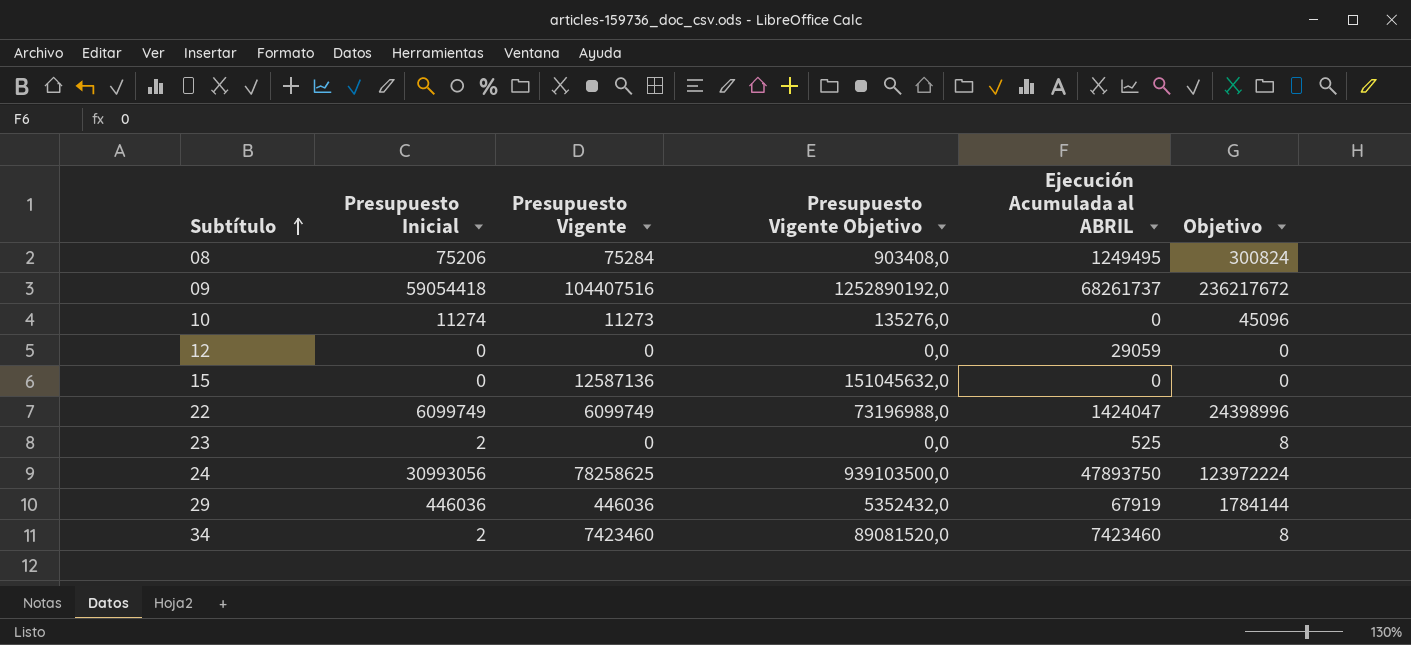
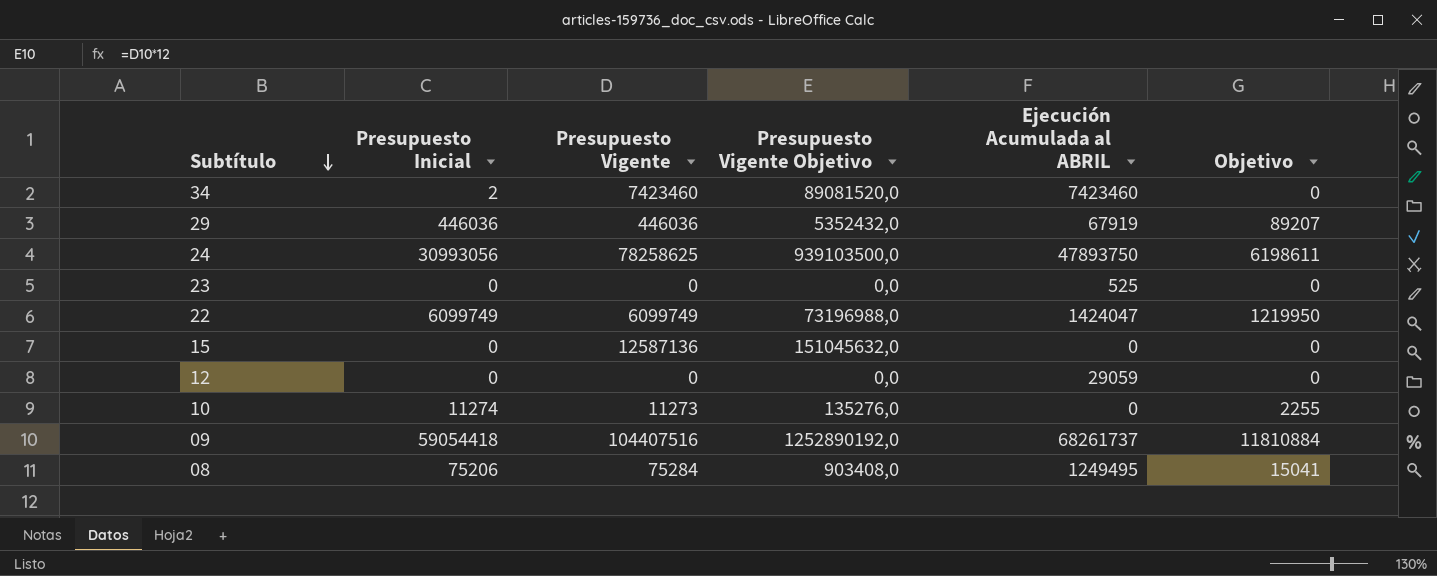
row order: Subtítulo ascending -> Subtítulo descending
column Objetivo | formula: [Presupuesto Inicial] * 4 -> [Presupuesto Inicial] * 0,2
23 | Presupuesto Inicial: 2 -> 0

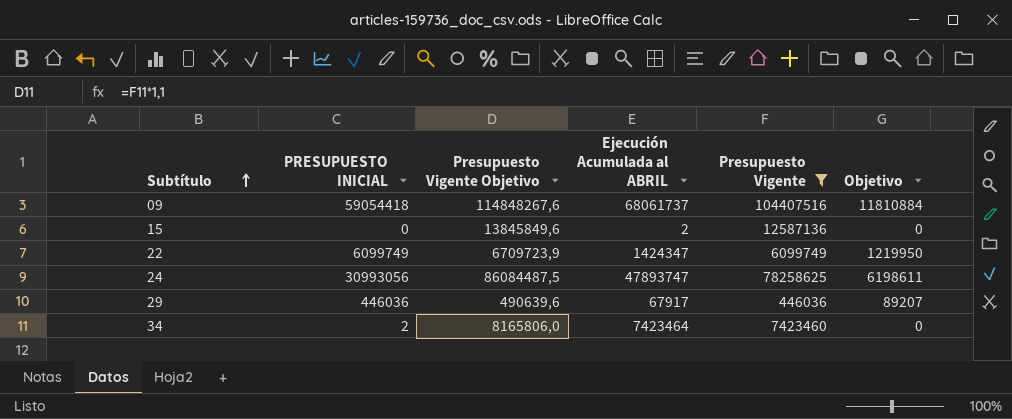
filter: none -> Presupuesto Vigente >= 446036
row order: Subtítulo descending -> Subtítulo ascending
column name: Presupuesto Inicial -> PRESUPUESTO INICIAL
column Presupuesto Vigente Objetivo | formula: [Presupuesto Vigente] * 12 -> [Presupuesto Vigente] * 1,1
column Presupuesto Vigente | position: 3 -> 5
09 | Ejecución Acumulada al ABRIL: 68261737 -> 68061737
15 | Ejecución Acumulada al ABRIL: 0 -> 2
22 | Ejecución Acumulada al ABRIL: 1424047 -> 1424347
24 | Ejecución Acumulada al ABRIL: 47893750 -> 47893747
29 | Ejecución Acumulada al ABRIL: 67919 -> 67917
34 | Ejecución Acumulada al ABRIL: 7423460 -> 7423464

